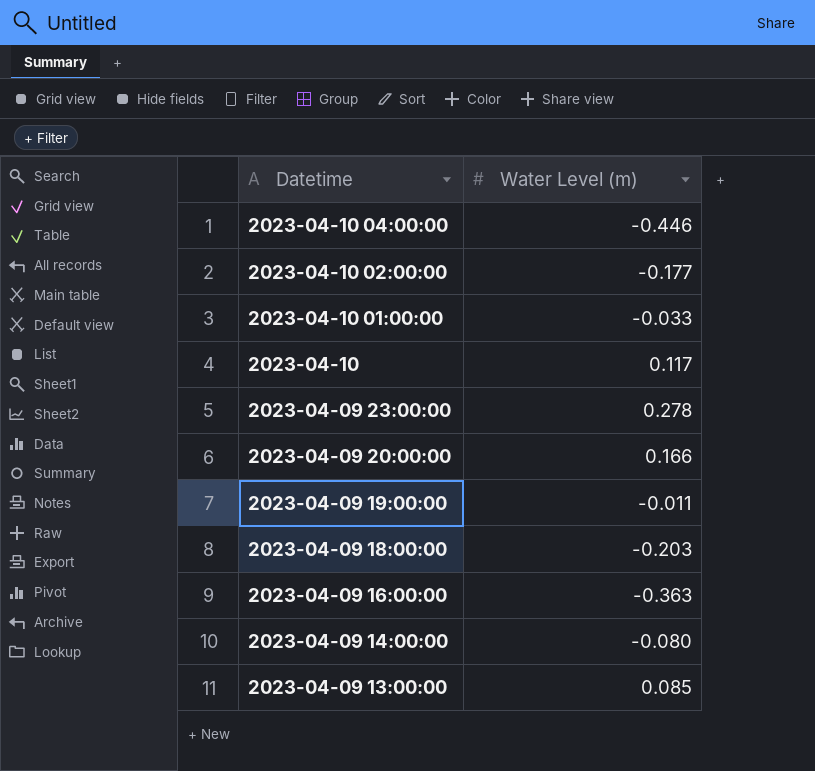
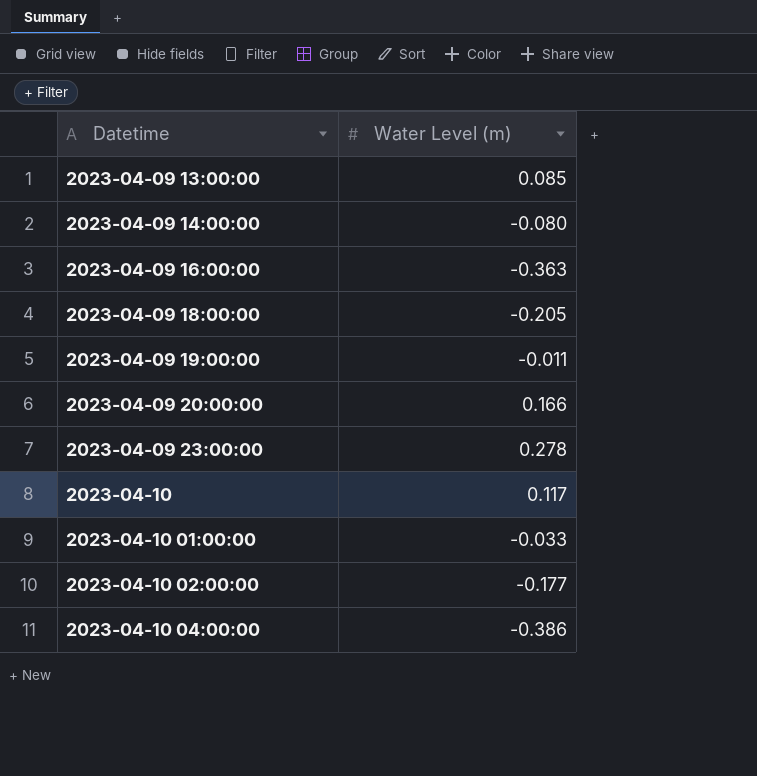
row order: Datetime descending -> Datetime ascending
2023-04-09 18:00:00 | Water Level (m): -0.203 -> -0.205
2023-04-10 04:00:00 | Water Level (m): -0.446 -> -0.386

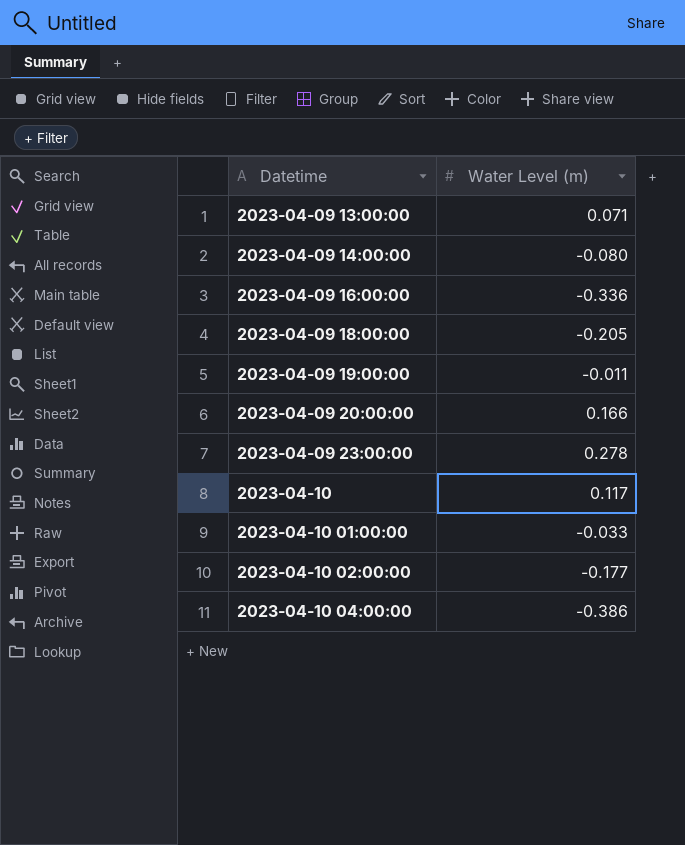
2023-04-09 13:00:00 | Water Level (m): 0.085 -> 0.071
2023-04-09 16:00:00 | Water Level (m): -0.363 -> -0.336

